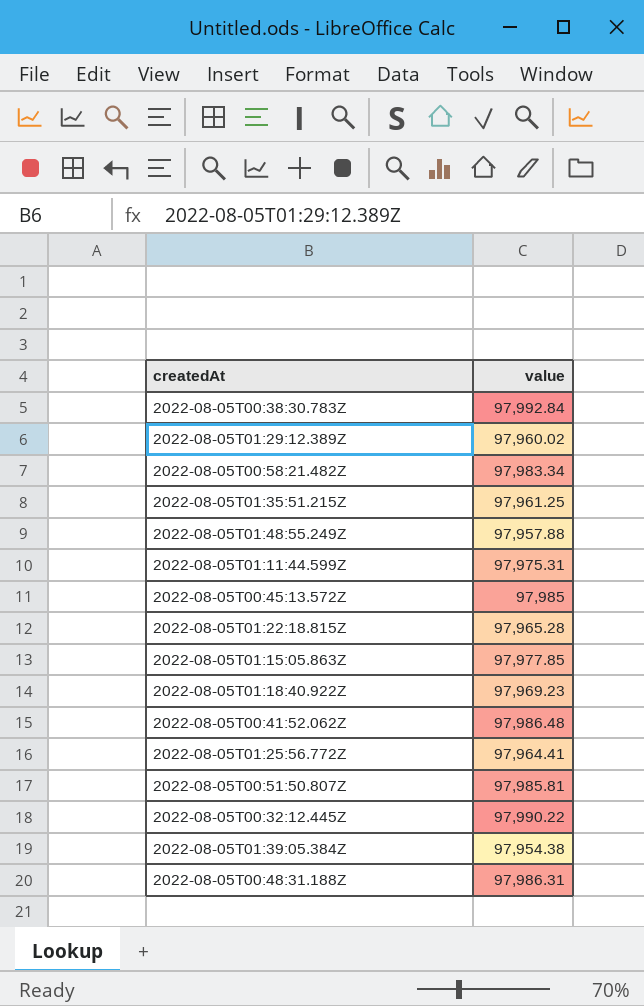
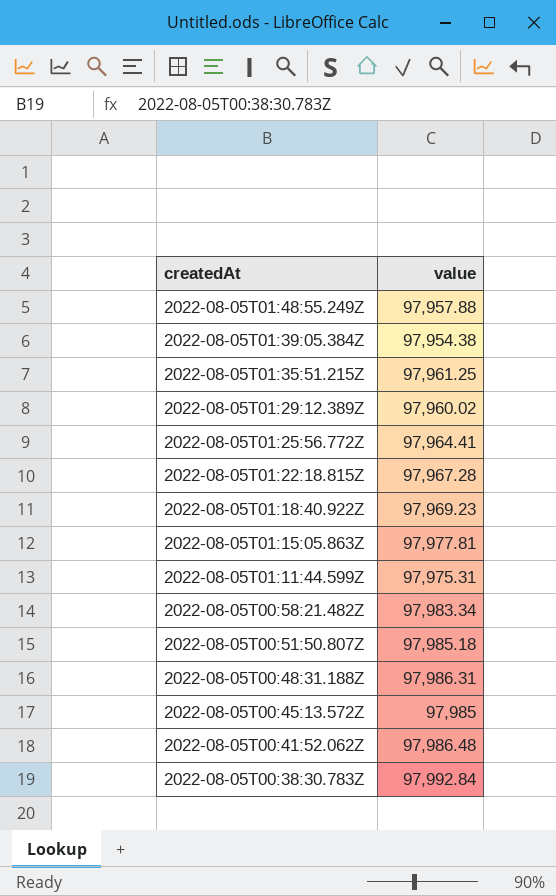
row order: none -> createdAt descending
row 2022-08-05T00:32:12.445Z: 97,990.22 -> none
2022-08-05T01:22:18.815Z | value: 97,965.28 -> 97,967.28
2022-08-05T01:15:05.863Z | value: 97,977.85 -> 97,977.81
2022-08-05T00:51:50.807Z | value: 97,985.81 -> 97,985.18

